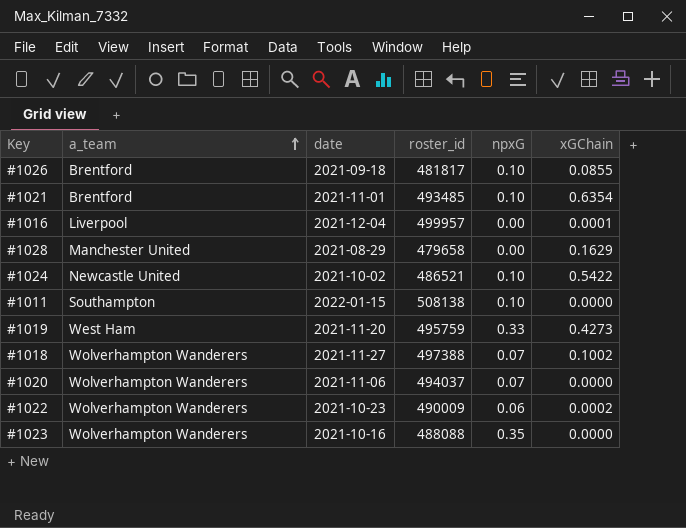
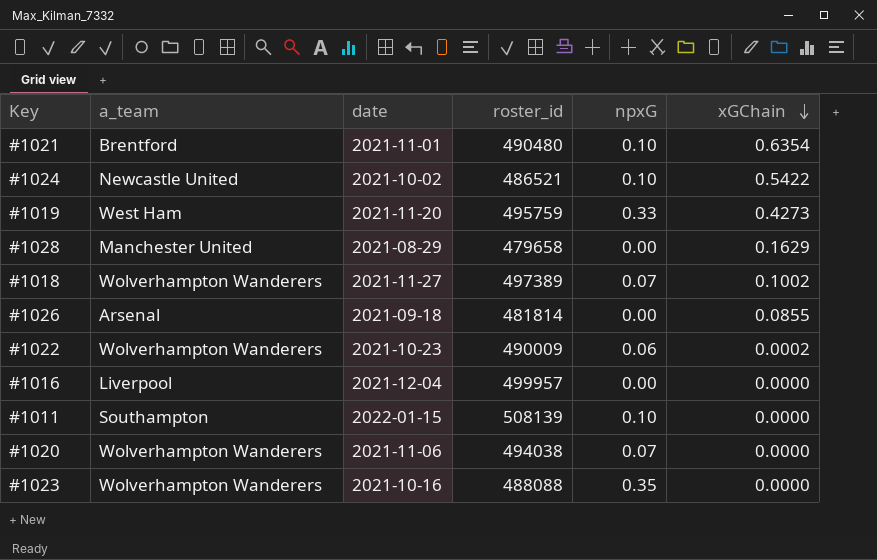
row order: a_team ascending -> xGChain descending
#1021 | roster_id: 493485 -> 490480
#1018 | roster_id: 497388 -> 497389
#1026 | a_team: Brentford -> Arsenal
#1026 | roster_id: 481817 -> 481814
#1026 | npxG: 0.10 -> 0.00
#1016 | xGChain: 0.0001 -> 0.0000
#1011 | roster_id: 508138 -> 508139
#1020 | roster_id: 494037 -> 494038

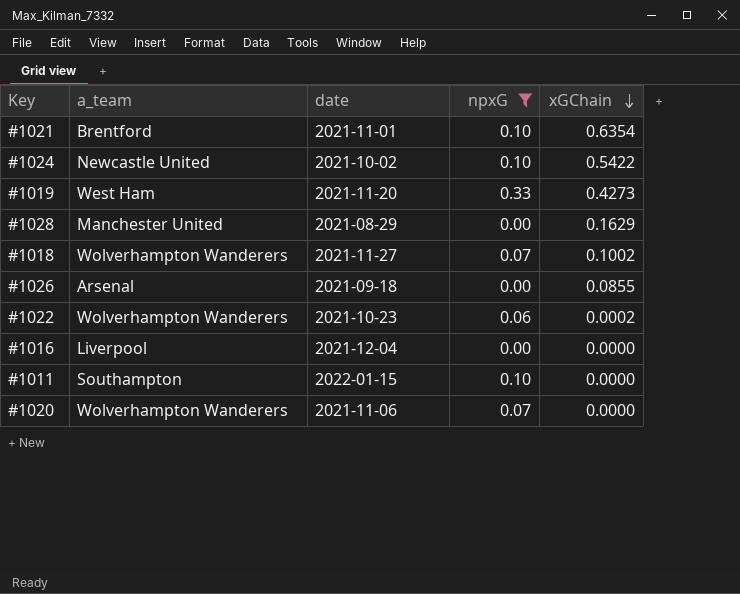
filter: none -> npxG != 0.35
column roster_id | position: 4 -> none

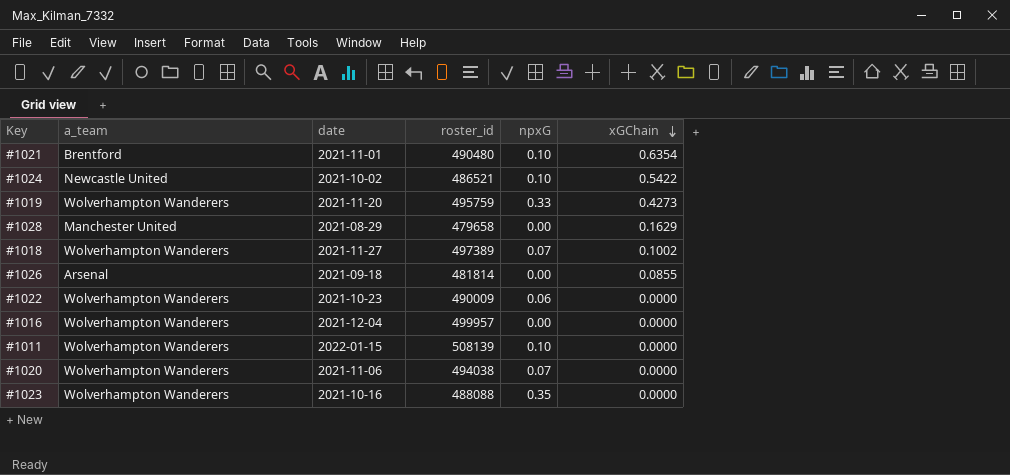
filter: npxG != 0.35 -> none
column roster_id | position: none -> 4
#1019 | a_team: West Ham -> Wolverhampton Wanderers
#1022 | xGChain: 0.0002 -> 0.0000
#1016 | a_team: Liverpool -> Wolverhampton Wanderers
#1011 | a_team: Southampton -> Wolverhampton Wanderers

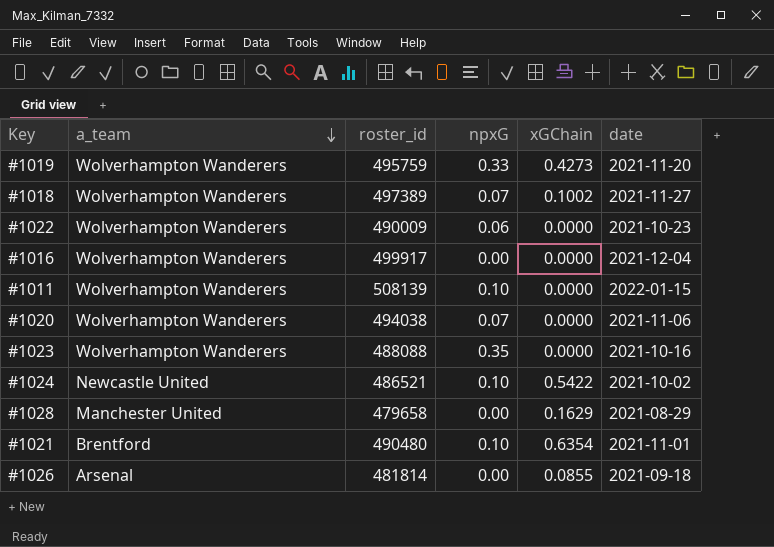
row order: xGChain descending -> a_team descending
column date | position: 3 -> 6
#1016 | roster_id: 499957 -> 499917

